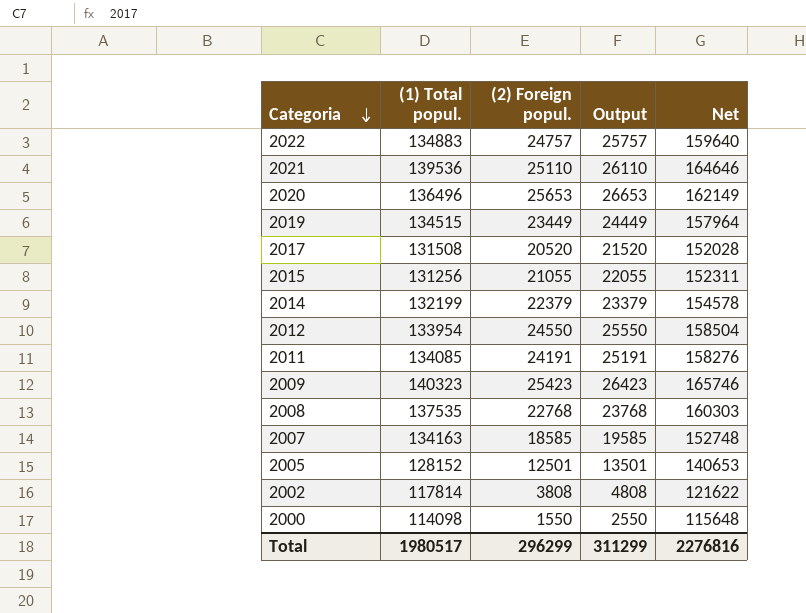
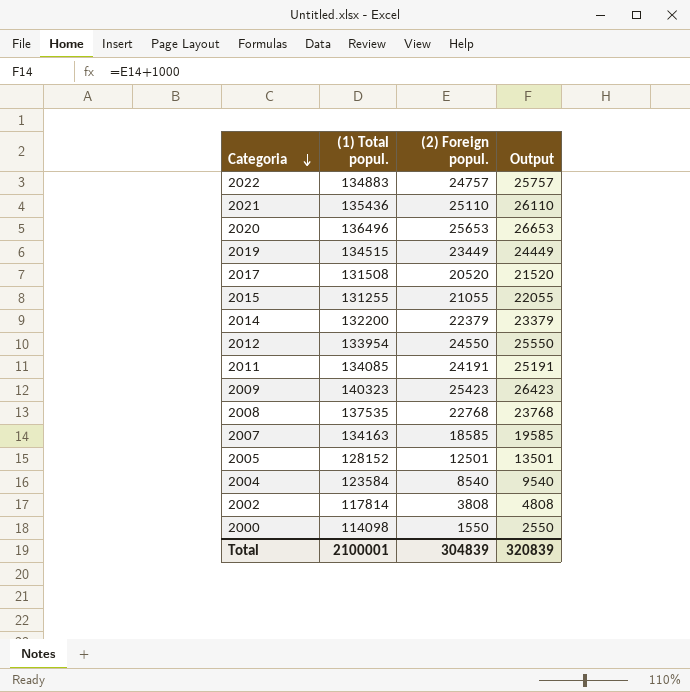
column Net | formula: [(1) Total popul.] + [(2) Foreign popul.] -> none
2021 | (1) Total popul.: 139536 -> 135436
2015 | (1) Total popul.: 131256 -> 131255
2014 | (1) Total popul.: 132199 -> 132200
row 2004: none -> 123584 | 8540 | 9540
Total | (1) Total popul.: 1980517 -> 2100001
Total | (2) Foreign popul.: 296299 -> 304839
Total | Output: 311299 -> 320839

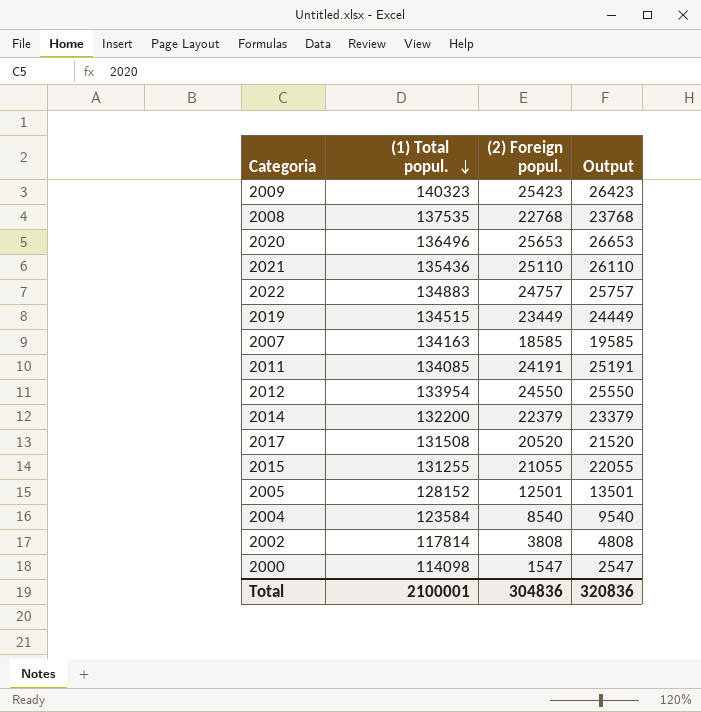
row order: Categoria descending -> (1) Total popul. descending
2000 | (2) Foreign popul.: 1550 -> 1547
2000 | Output: 2550 -> 2547
Total | (2) Foreign popul.: 304839 -> 304836
Total | Output: 320839 -> 320836

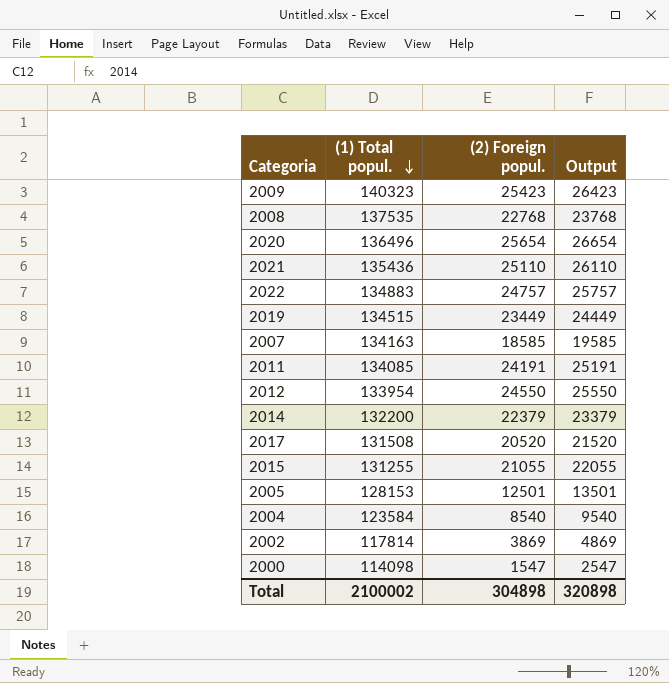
2020 | (2) Foreign popul.: 25653 -> 25654
2020 | Output: 26653 -> 26654
2005 | (1) Total popul.: 128152 -> 128153
2002 | (2) Foreign popul.: 3808 -> 3869
2002 | Output: 4808 -> 4869
Total | (1) Total popul.: 2100001 -> 2100002
Total | (2) Foreign popul.: 304836 -> 304898
Total | Output: 320836 -> 320898

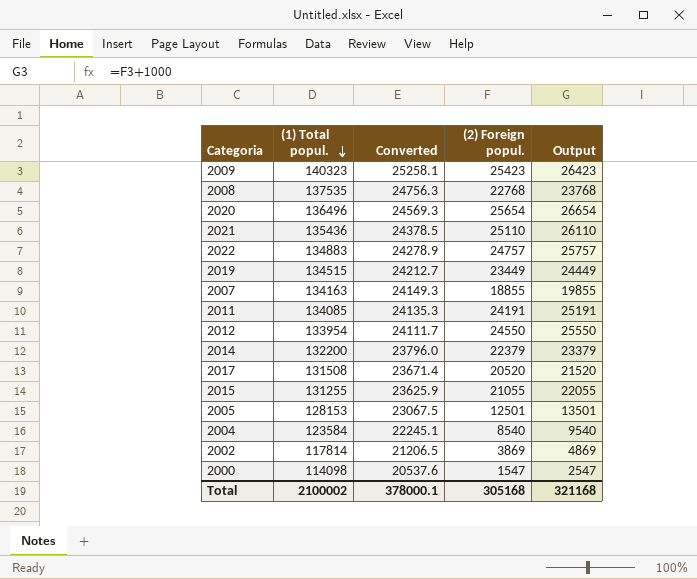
column Converted | formula: none -> [(1) Total popul.] * 0.18
2007 | (2) Foreign popul.: 18585 -> 18855
2007 | Output: 19585 -> 19855
Total | (2) Foreign popul.: 304898 -> 305168
Total | Output: 320898 -> 321168

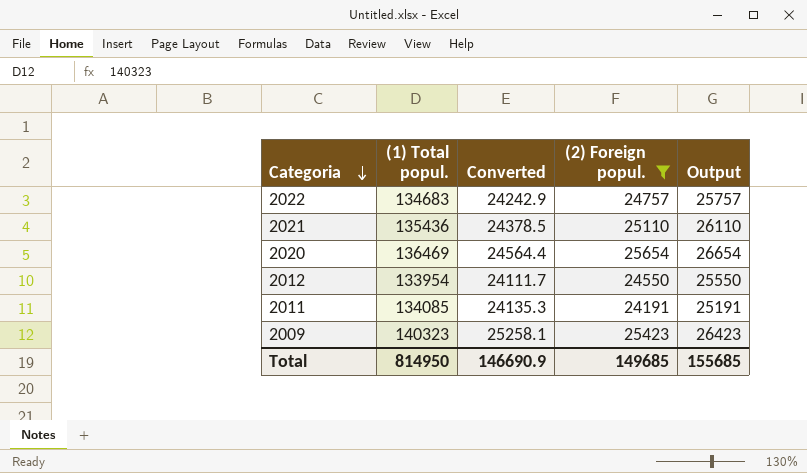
filter: none -> (2) Foreign popul. >= 24191
row order: (1) Total popul. descending -> Categoria descending
2022 | (1) Total popul.: 134883 -> 134683
2022 | Converted: 24278.9 -> 24242.9
2020 | (1) Total popul.: 136496 -> 136469
2020 | Converted: 24569.3 -> 24564.4
Total | (1) Total popul.: 2100002 -> 814950
Total | Converted: 378000.1 -> 146690.9
Total | (2) Foreign popul.: 305168 -> 149685
Total | Output: 321168 -> 155685

